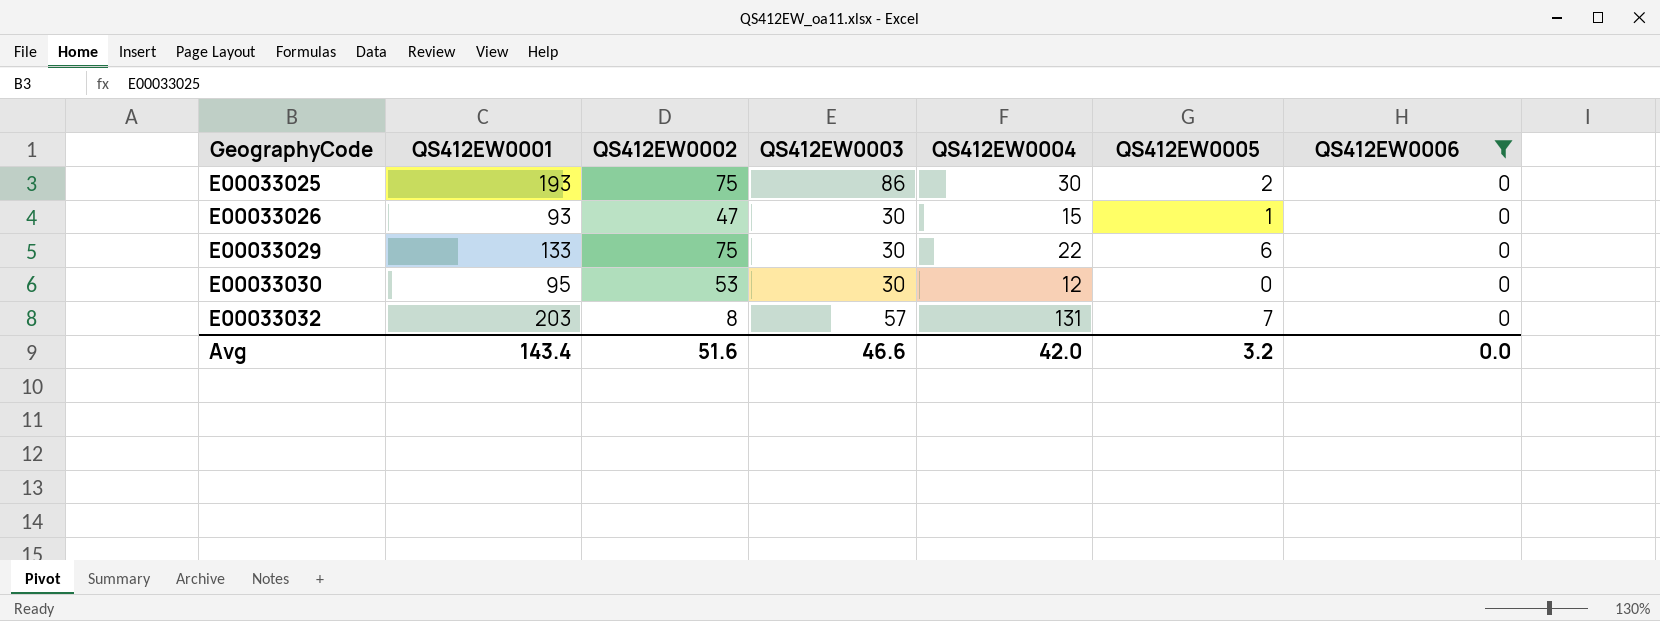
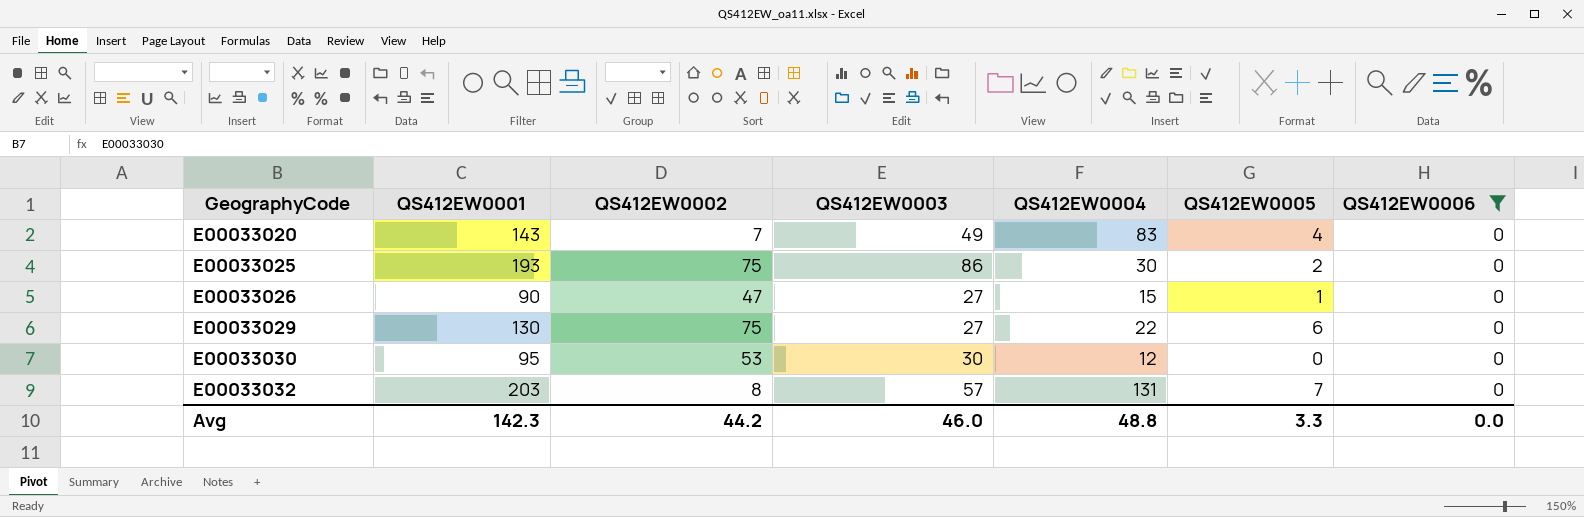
row E00033020: none -> 143 | 7 | 49 | 83 | 4 | 0
E00033026 | QS412EW0001: 93 -> 90
E00033026 | QS412EW0003: 30 -> 27
E00033029 | QS412EW0001: 133 -> 130
E00033029 | QS412EW0003: 30 -> 27
Avg | QS412EW0001: 143.4 -> 142.3
Avg | QS412EW0002: 51.6 -> 44.2
Avg | QS412EW0003: 46.6 -> 46.0
Avg | QS412EW0004: 42.0 -> 48.8
Avg | QS412EW0005: 3.2 -> 3.3

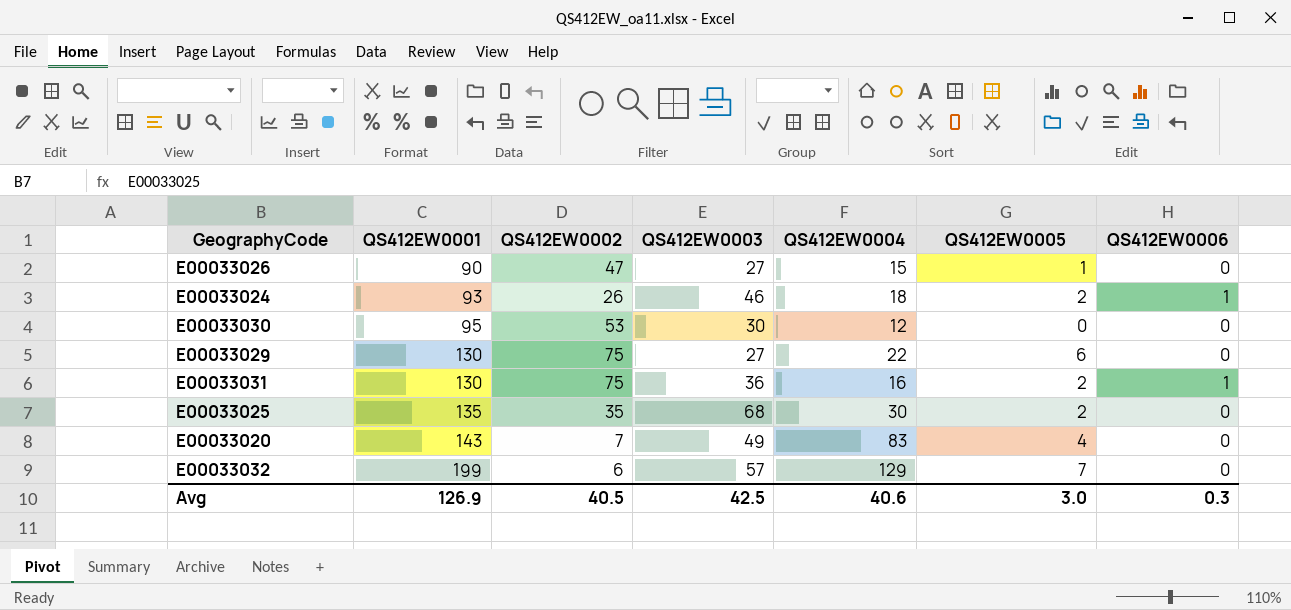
filter: QS412EW0006 = 0 -> none
row order: GeographyCode ascending -> QS412EW0001 ascending
E00033025 | QS412EW0001: 193 -> 135
E00033025 | QS412EW0002: 75 -> 35
E00033025 | QS412EW0003: 86 -> 68
E00033032 | QS412EW0001: 203 -> 199
E00033032 | QS412EW0002: 8 -> 6
E00033032 | QS412EW0004: 131 -> 129
Avg | QS412EW0001: 142.3 -> 126.9
Avg | QS412EW0002: 44.2 -> 40.5
Avg | QS412EW0003: 46.0 -> 42.5
Avg | QS412EW0004: 48.8 -> 40.6
Avg | QS412EW0005: 3.3 -> 3.0
Avg | QS412EW0006: 0.0 -> 0.3

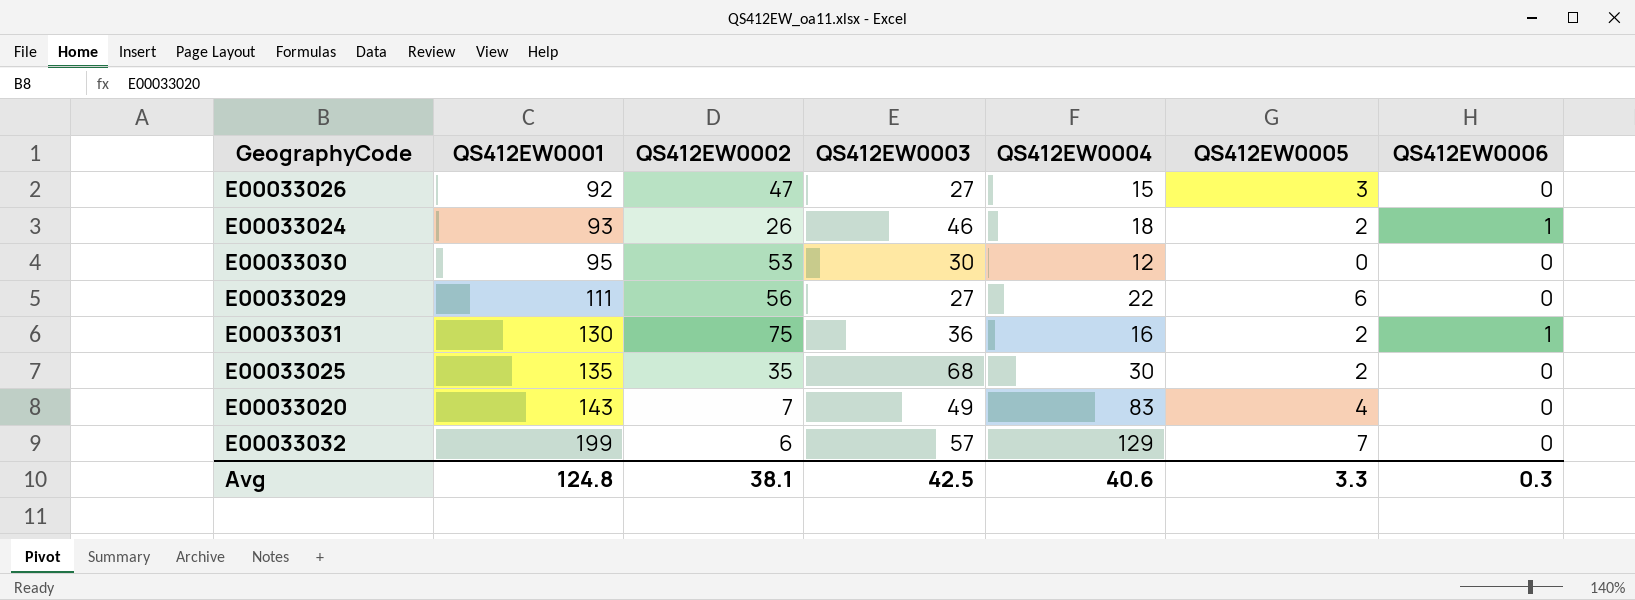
E00033026 | QS412EW0001: 90 -> 92
E00033026 | QS412EW0005: 1 -> 3
E00033029 | QS412EW0001: 130 -> 111
E00033029 | QS412EW0002: 75 -> 56
Avg | QS412EW0001: 126.9 -> 124.8
Avg | QS412EW0002: 40.5 -> 38.1
Avg | QS412EW0005: 3.0 -> 3.3

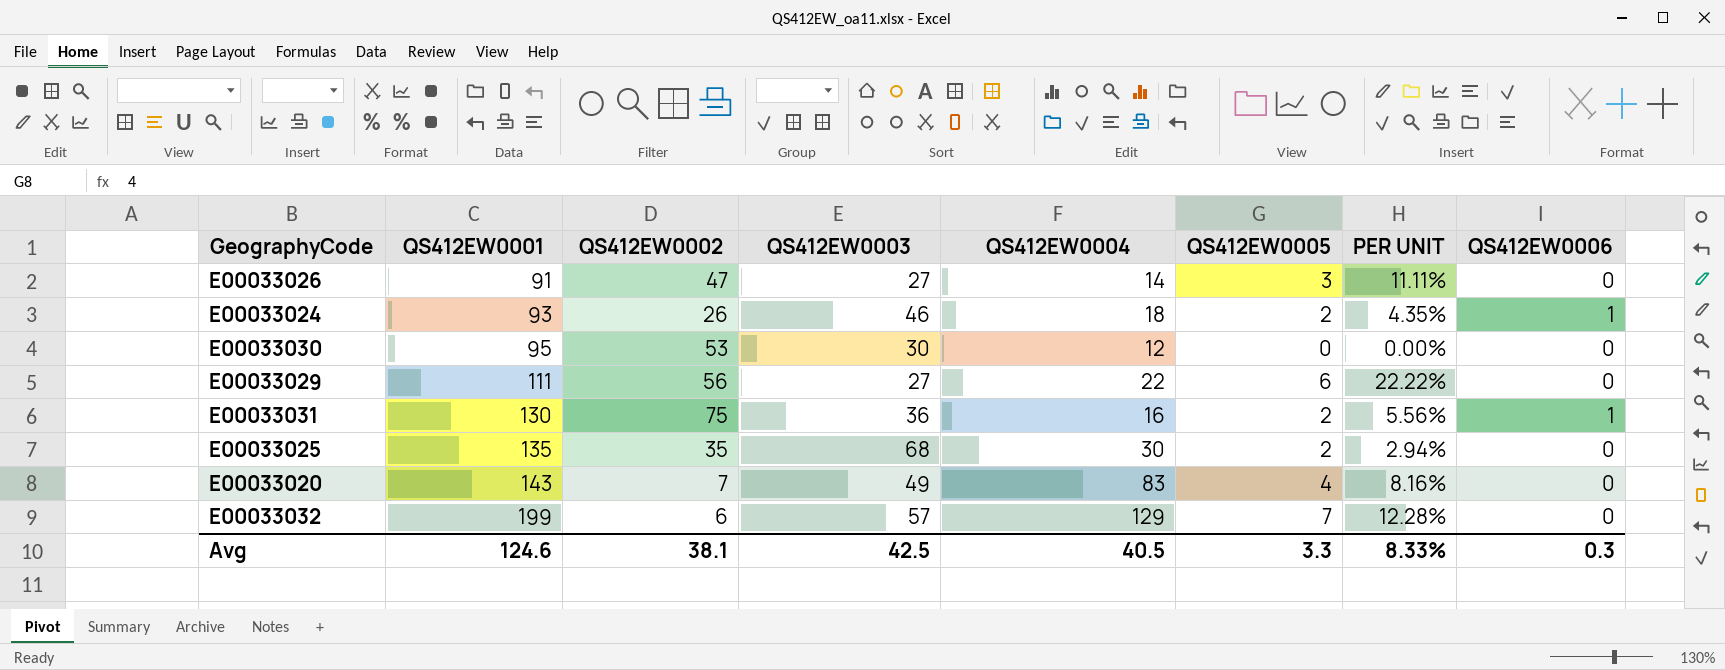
column PER UNIT | formula: none -> [QS412EW0005] / [QS412EW0003]
E00033026 | QS412EW0001: 92 -> 91
E00033026 | QS412EW0004: 15 -> 14
Avg | QS412EW0001: 124.8 -> 124.6
Avg | QS412EW0004: 40.6 -> 40.5

